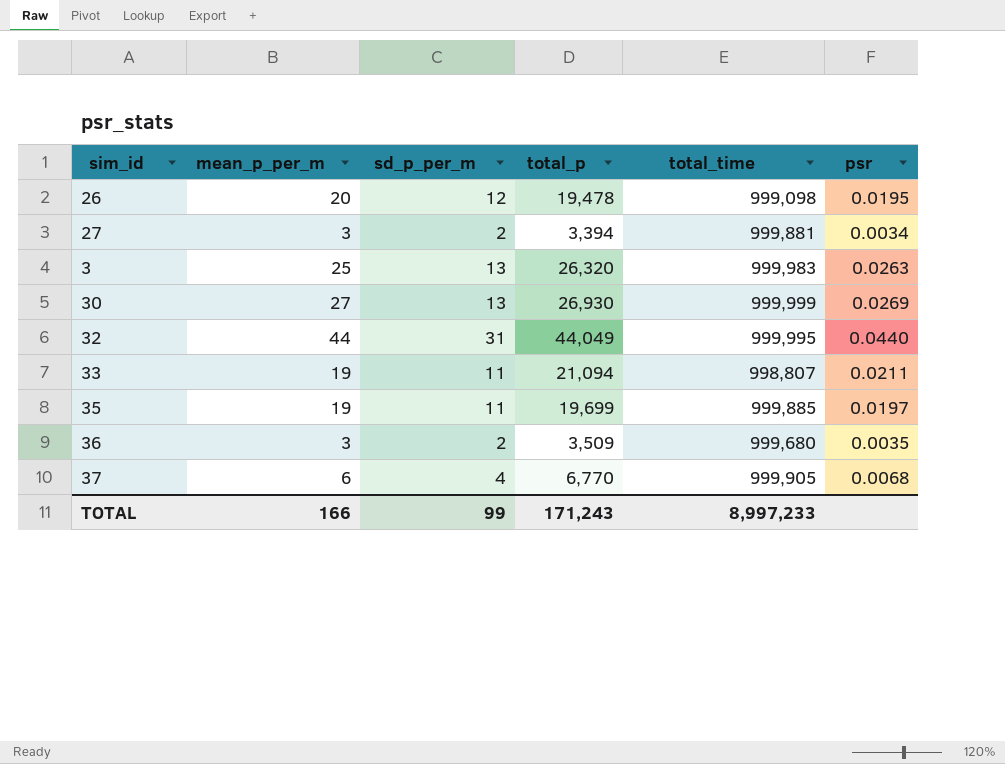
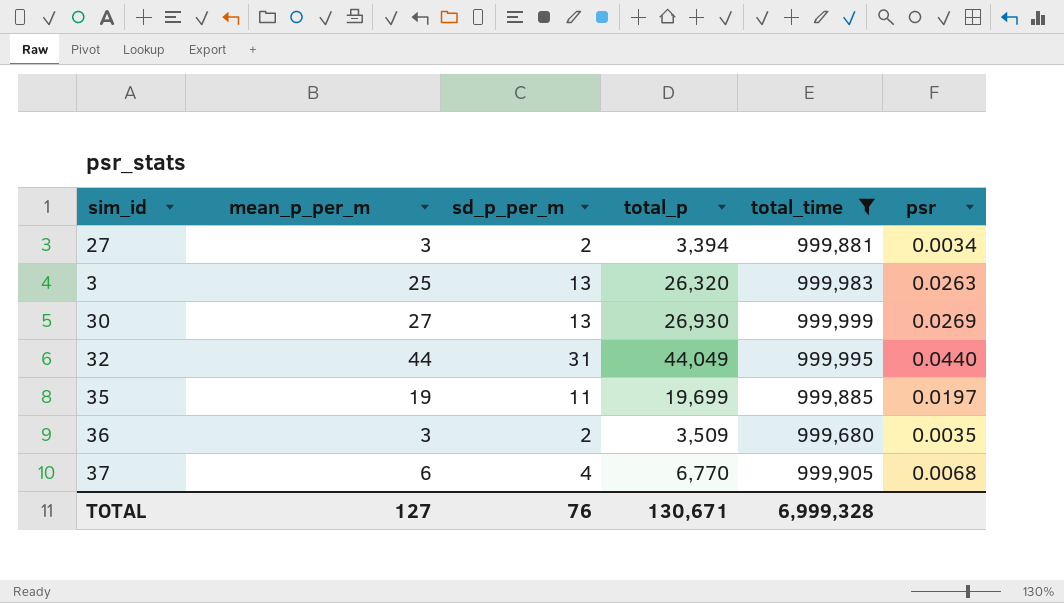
filter: none -> total_time >= 999,680
TOTAL | mean_p_per_m: 166 -> 127
TOTAL | sd_p_per_m: 99 -> 76
TOTAL | total_p: 171,243 -> 130,671
TOTAL | total_time: 8,997,233 -> 6,999,328

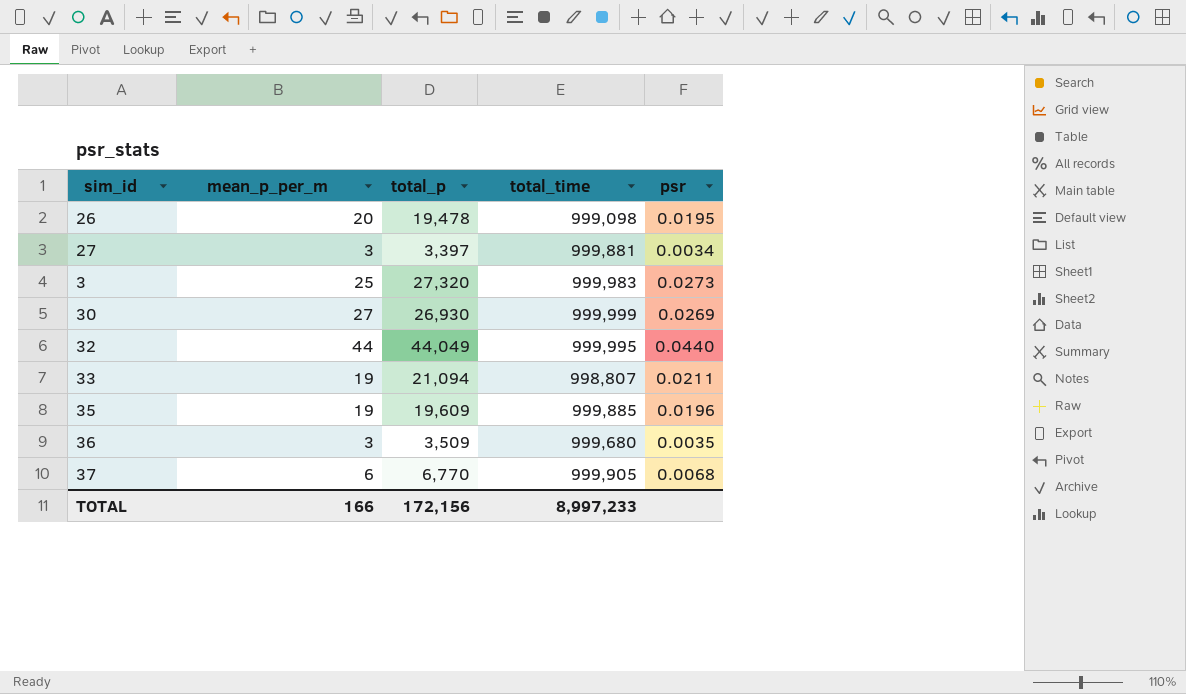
filter: total_time >= 999,680 -> none
column sd_p_per_m | position: 3 -> none
27 | total_p: 3,394 -> 3,397
3 | total_p: 26,320 -> 27,320
3 | psr: 0.0263 -> 0.0273
35 | total_p: 19,699 -> 19,609
35 | psr: 0.0197 -> 0.0196
TOTAL | mean_p_per_m: 127 -> 166
TOTAL | total_p: 130,671 -> 172,156
TOTAL | total_time: 6,999,328 -> 8,997,233

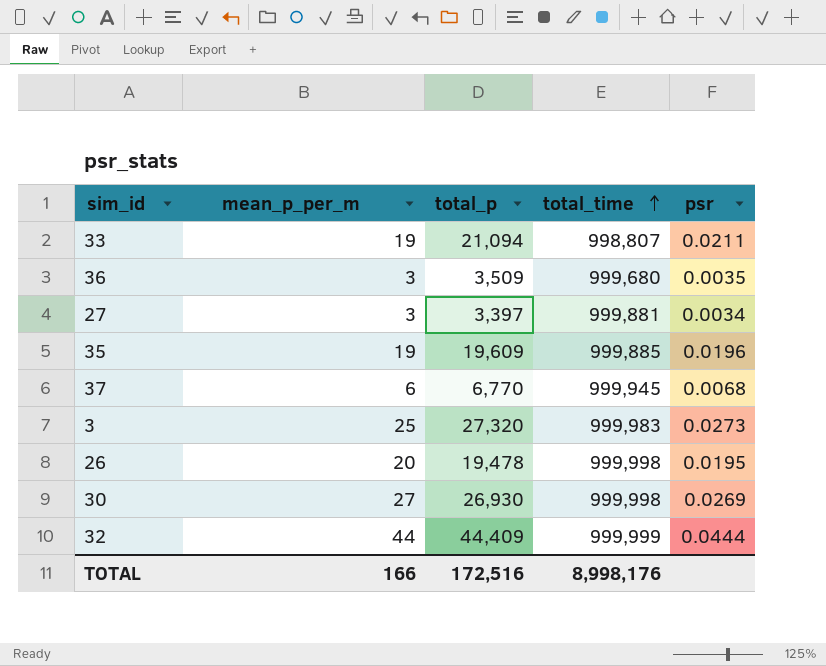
row order: none -> total_time ascending
37 | total_time: 999,905 -> 999,945
26 | total_time: 999,098 -> 999,998
30 | total_time: 999,999 -> 999,998
32 | total_p: 44,049 -> 44,409
32 | total_time: 999,995 -> 999,999
32 | psr: 0.0440 -> 0.0444
TOTAL | total_p: 172,156 -> 172,516
TOTAL | total_time: 8,997,233 -> 8,998,176

